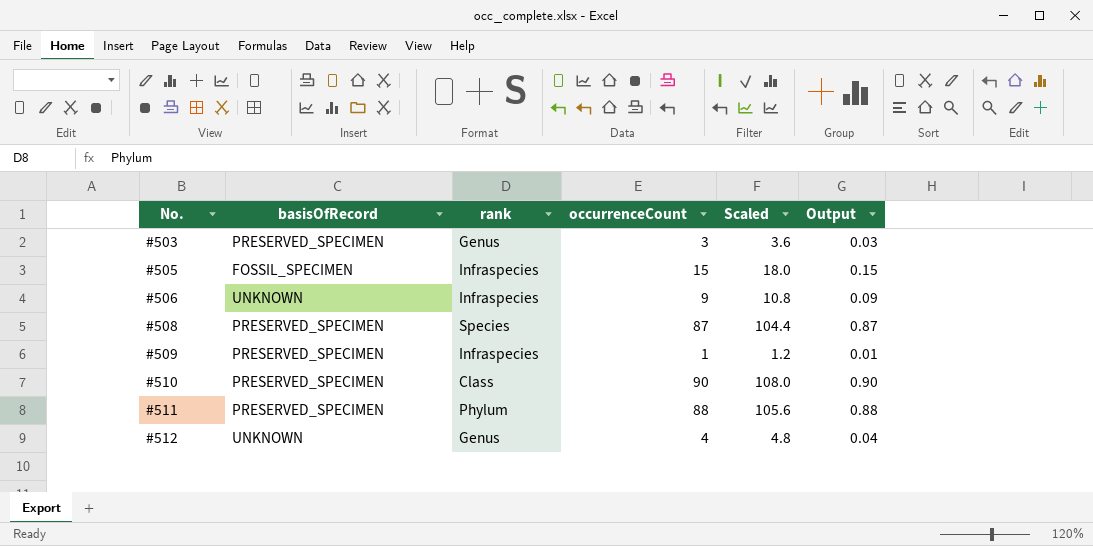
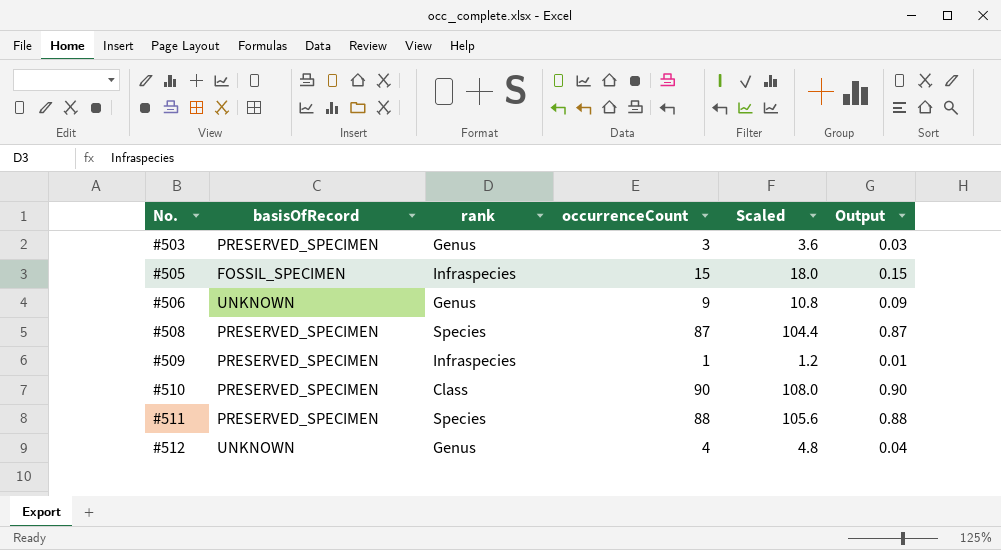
#506 | rank: Infraspecies -> Genus
#511 | rank: Phylum -> Species

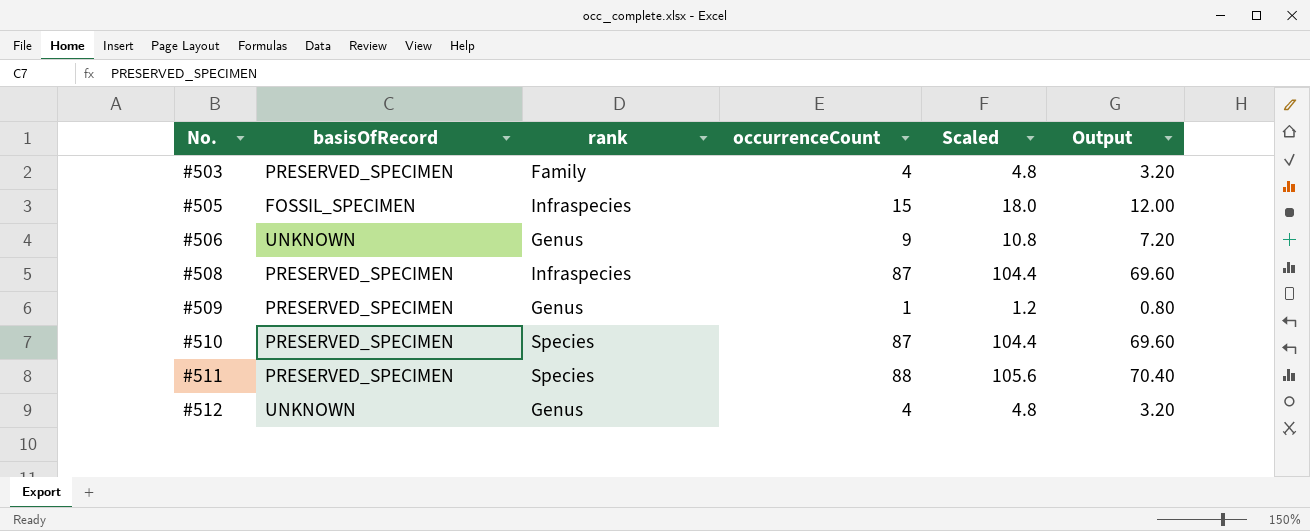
column Output | formula: [occurrenceCount] * 0.01 -> [occurrenceCount] * 0.8
#503 | rank: Genus -> Family
#503 | occurrenceCount: 3 -> 4
#503 | Scaled: 3.6 -> 4.8
#508 | rank: Species -> Infraspecies
#509 | rank: Infraspecies -> Genus
#510 | rank: Class -> Species
#510 | occurrenceCount: 90 -> 87
#510 | Scaled: 108.0 -> 104.4

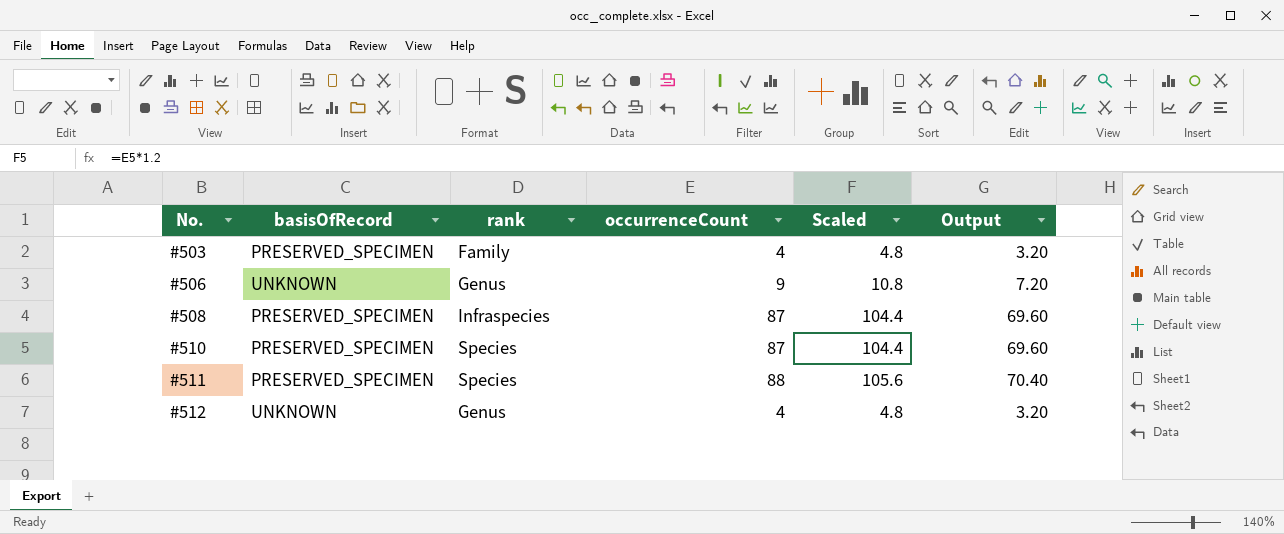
row #505: FOSSIL_SPECIMEN | Infraspecies | 15 | 18.0 | 12.00 -> none
row #509: PRESERVED_SPECIMEN | Genus | 1 | 1.2 | 0.80 -> none

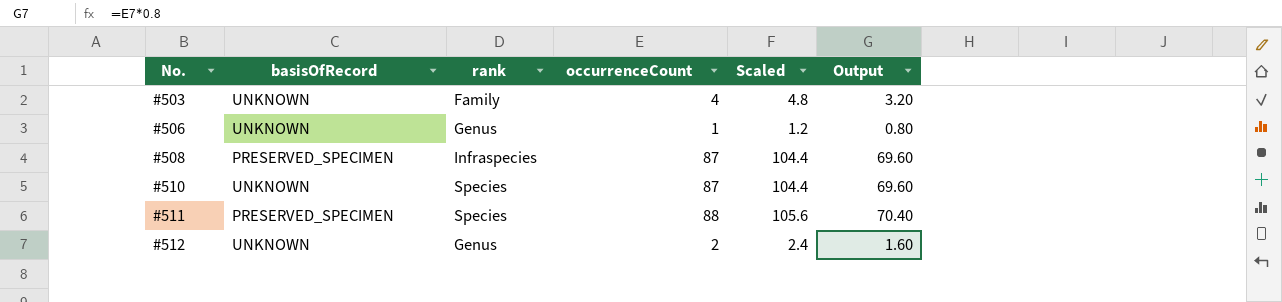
#503 | basisOfRecord: PRESERVED_SPECIMEN -> UNKNOWN
#506 | occurrenceCount: 9 -> 1
#506 | Scaled: 10.8 -> 1.2
#506 | Output: 7.20 -> 0.80
#510 | basisOfRecord: PRESERVED_SPECIMEN -> UNKNOWN
#512 | occurrenceCount: 4 -> 2
#512 | Scaled: 4.8 -> 2.4
#512 | Output: 3.20 -> 1.60

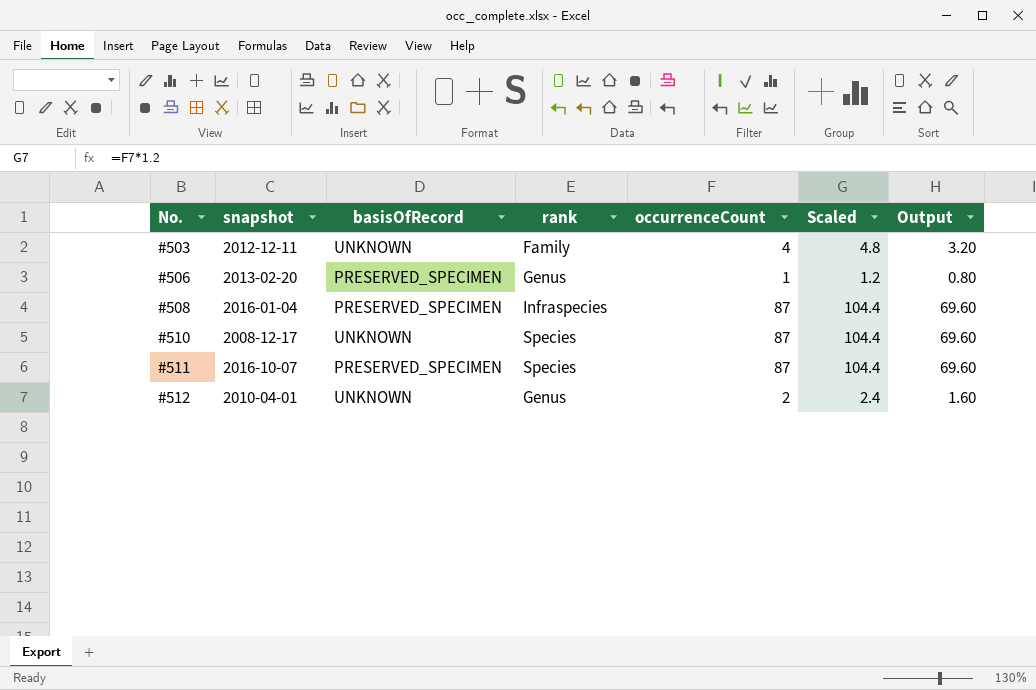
column snapshot | position: none -> 2
#506 | basisOfRecord: UNKNOWN -> PRESERVED_SPECIMEN
#511 | occurrenceCount: 88 -> 87
#511 | Scaled: 105.6 -> 104.4
#511 | Output: 70.40 -> 69.60

